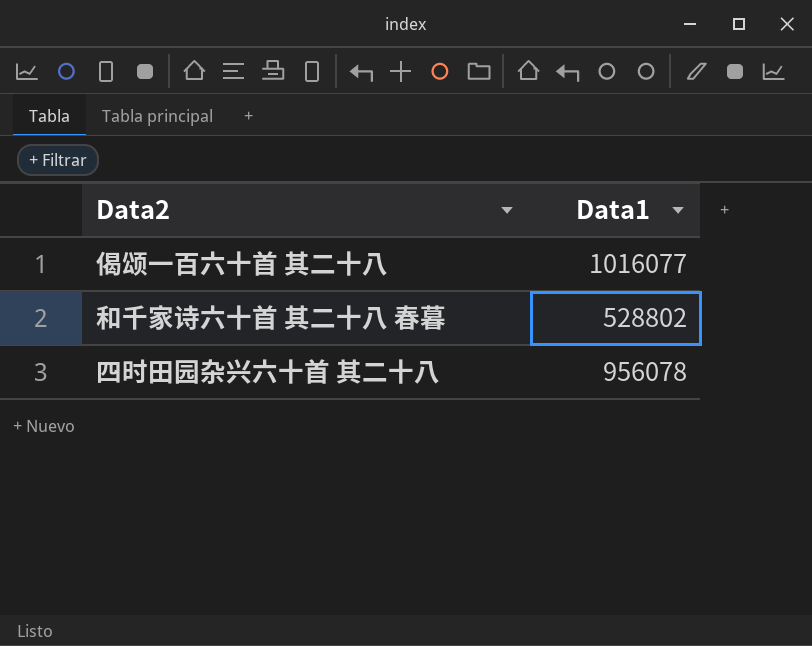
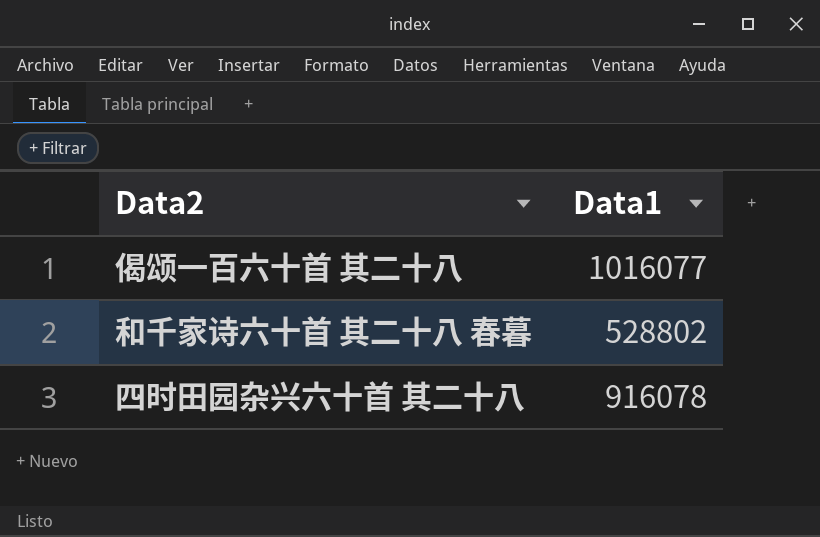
四时田园杂兴六十首 其二十八 | Data1: 956078 -> 916078

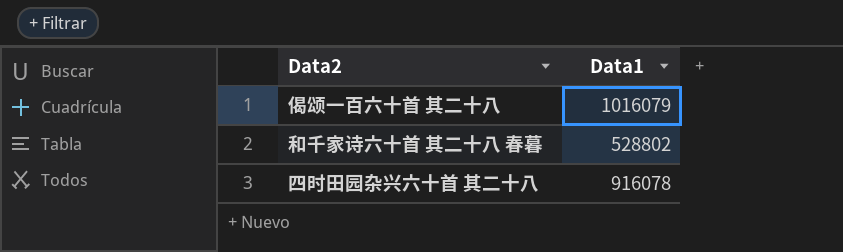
偈颂一百六十首 其二十八 | Data1: 1016077 -> 1016079

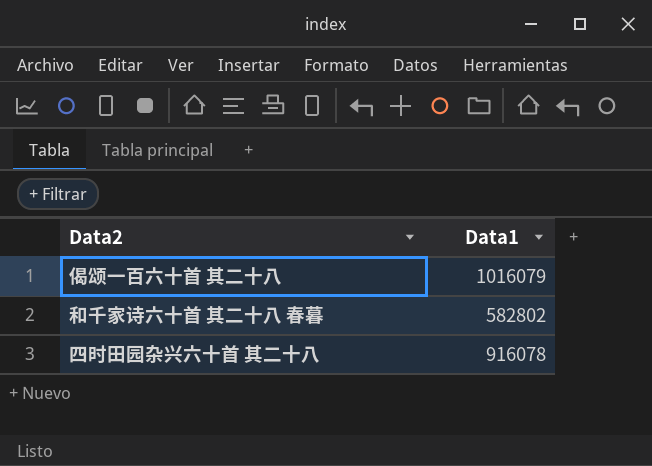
和千家诗六十首 其二十八 春暮 | Data1: 528802 -> 582802

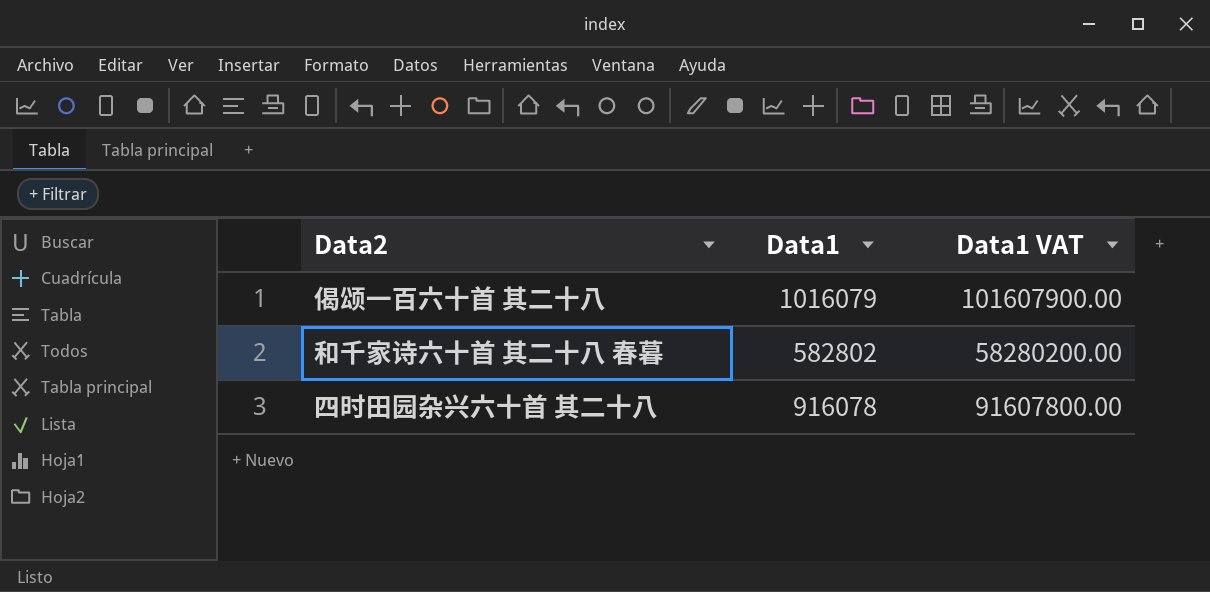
column Data1 VAT | formula: none -> [Data1] * 100

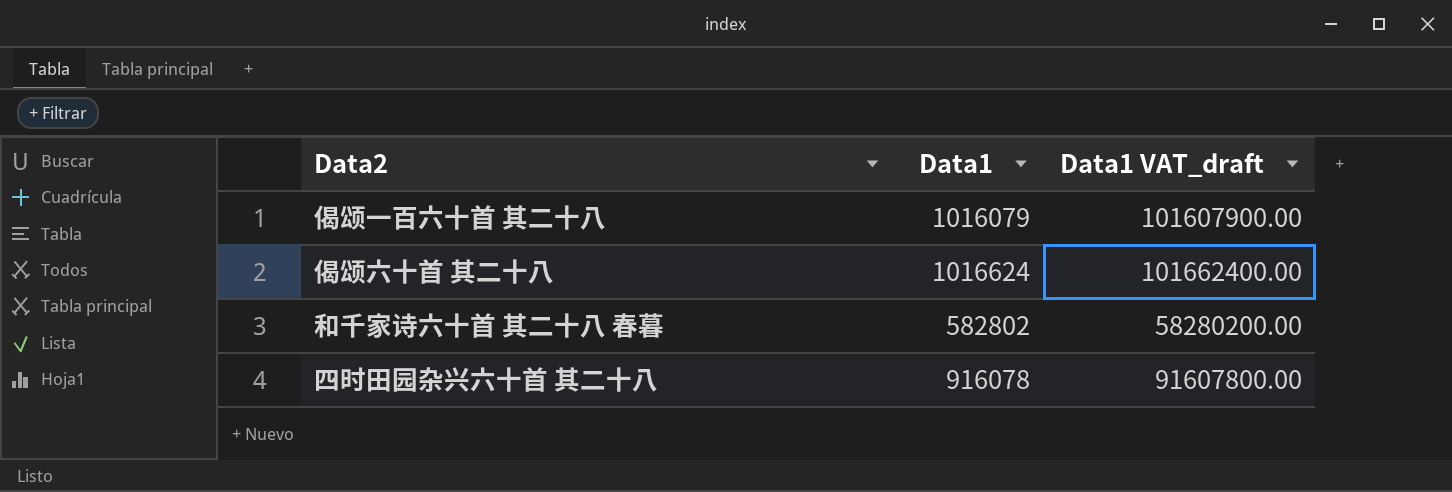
column name: Data1 VAT -> Data1 VAT_draft
row 偈颂六十首 其二十八: none -> 1016624 | 101662400.00

